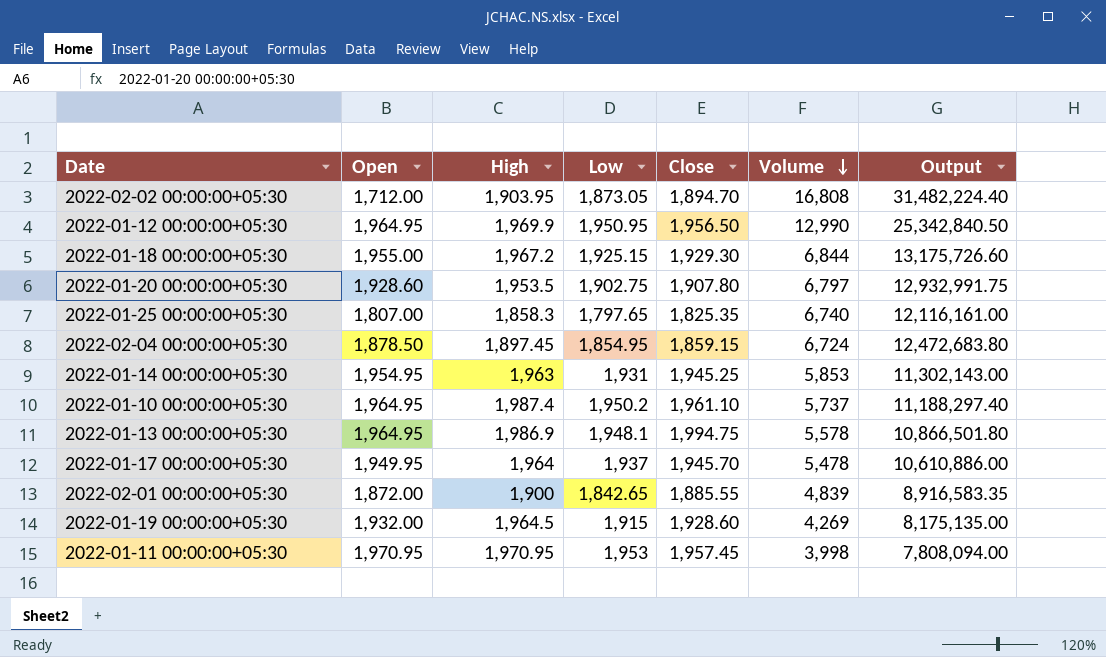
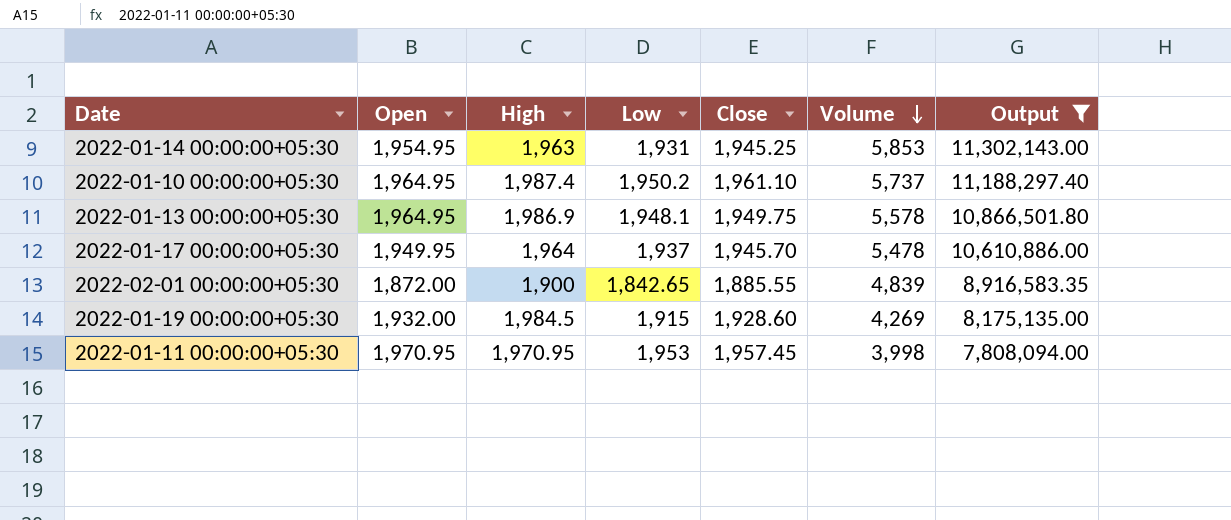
filter: none -> Output <= 11,302,143.00
2022-01-13 00:00:00+05:30 | Close: 1,994.75 -> 1,949.75
2022-01-19 00:00:00+05:30 | High: 1,964.5 -> 1,984.5

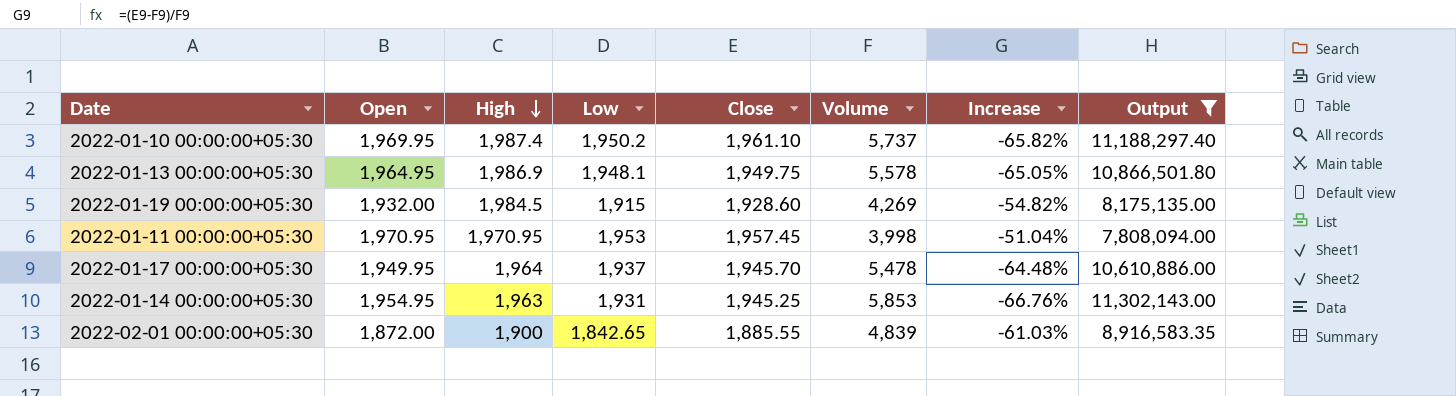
row order: Volume descending -> High descending
column Increase | formula: none -> ([Close] - [Volume]) / [Volume]
2022-01-10 00:00:00+05:30 | Open: 1,964.95 -> 1,969.95

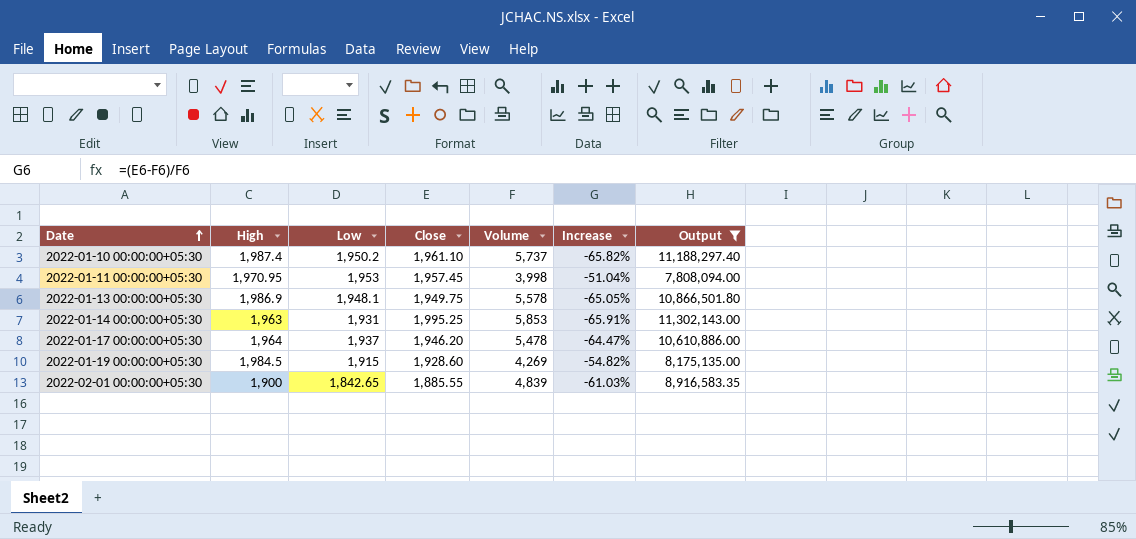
row order: High descending -> Date ascending
column Open | position: 2 -> none
2022-01-14 00:00:00+05:30 | Close: 1,945.25 -> 1,995.25
2022-01-14 00:00:00+05:30 | Increase: -66.76% -> -65.91%
2022-01-17 00:00:00+05:30 | Close: 1,945.70 -> 1,946.20
2022-01-17 00:00:00+05:30 | Increase: -64.48% -> -64.47%

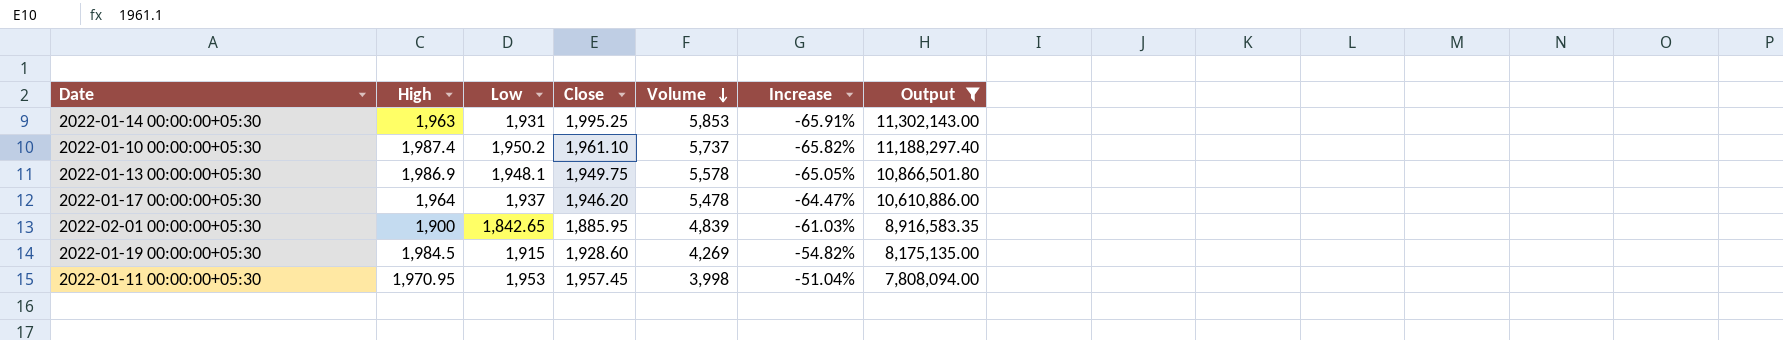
row order: Date ascending -> Volume descending
2022-02-01 00:00:00+05:30 | Close: 1,885.55 -> 1,885.95

